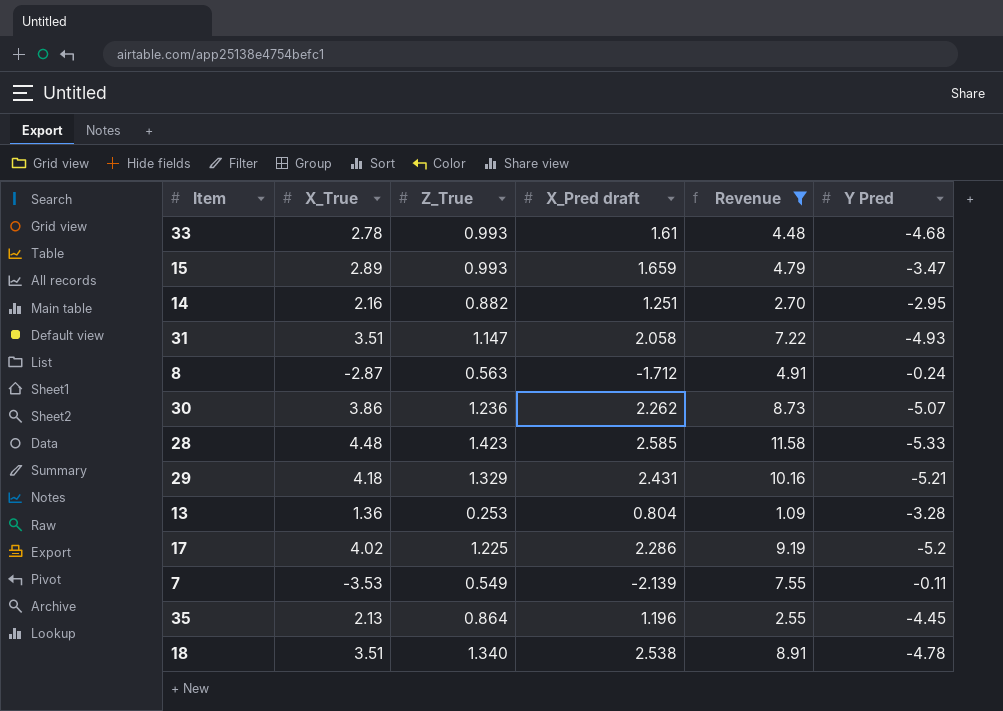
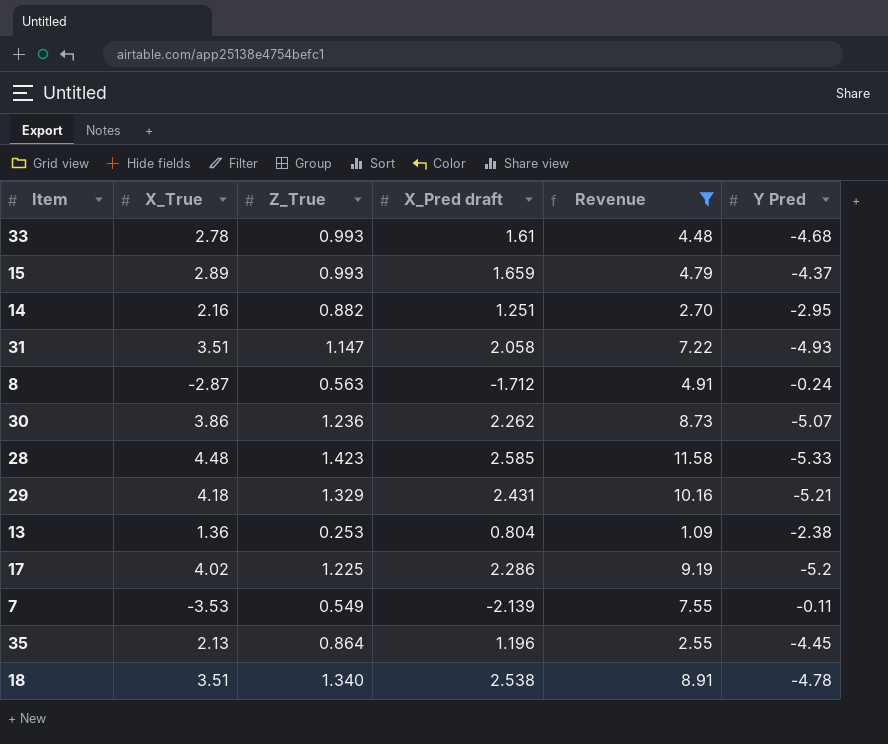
15 | Y Pred: -3.47 -> -4.37
13 | Y Pred: -3.28 -> -2.38

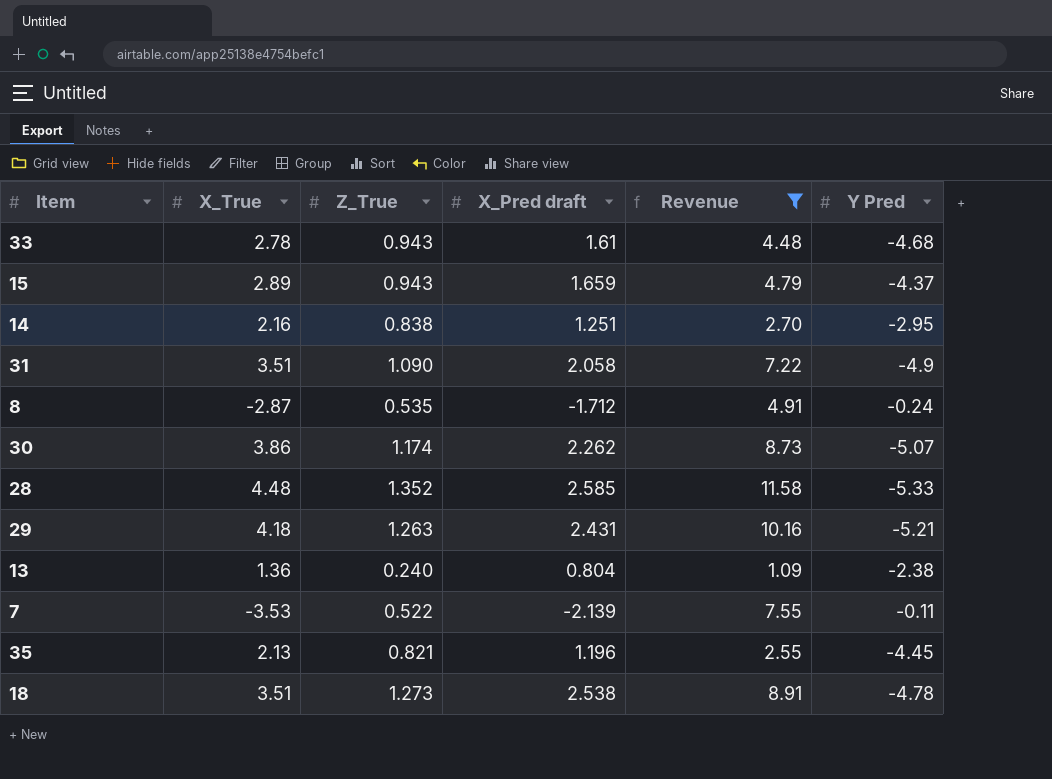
row 17: 4.02 | 1.225 | 2.286 | 9.19 | -5.2 -> none
33 | Z_True: 0.993 -> 0.943
15 | Z_True: 0.993 -> 0.943
14 | Z_True: 0.882 -> 0.838
31 | Z_True: 1.147 -> 1.090
31 | Y Pred: -4.93 -> -4.9
8 | Z_True: 0.563 -> 0.535
30 | Z_True: 1.236 -> 1.174
28 | Z_True: 1.423 -> 1.352
29 | Z_True: 1.329 -> 1.263
13 | Z_True: 0.253 -> 0.240
7 | Z_True: 0.549 -> 0.522
35 | Z_True: 0.864 -> 0.821
18 | Z_True: 1.340 -> 1.273

